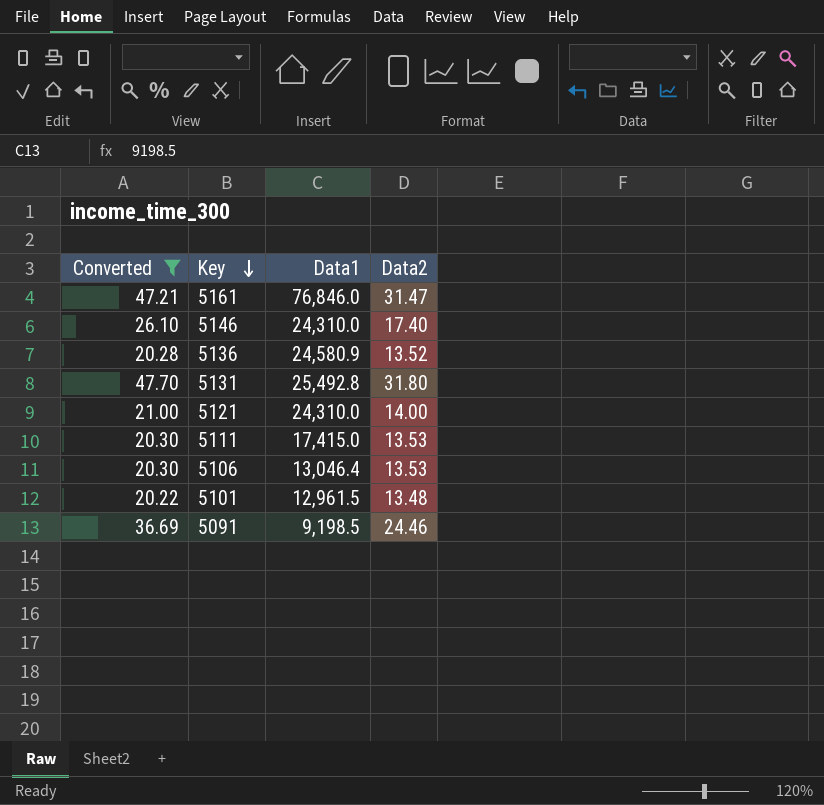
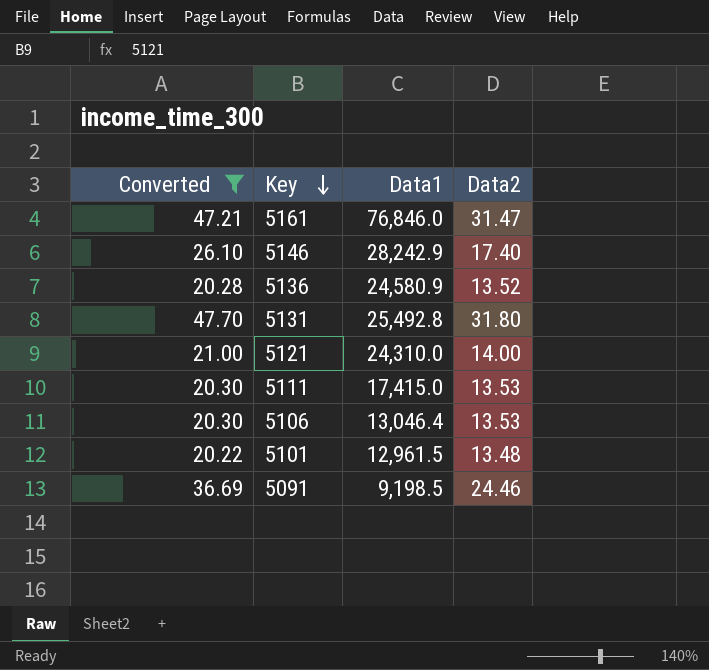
5146 | Data1: 24,310.0 -> 28,242.9

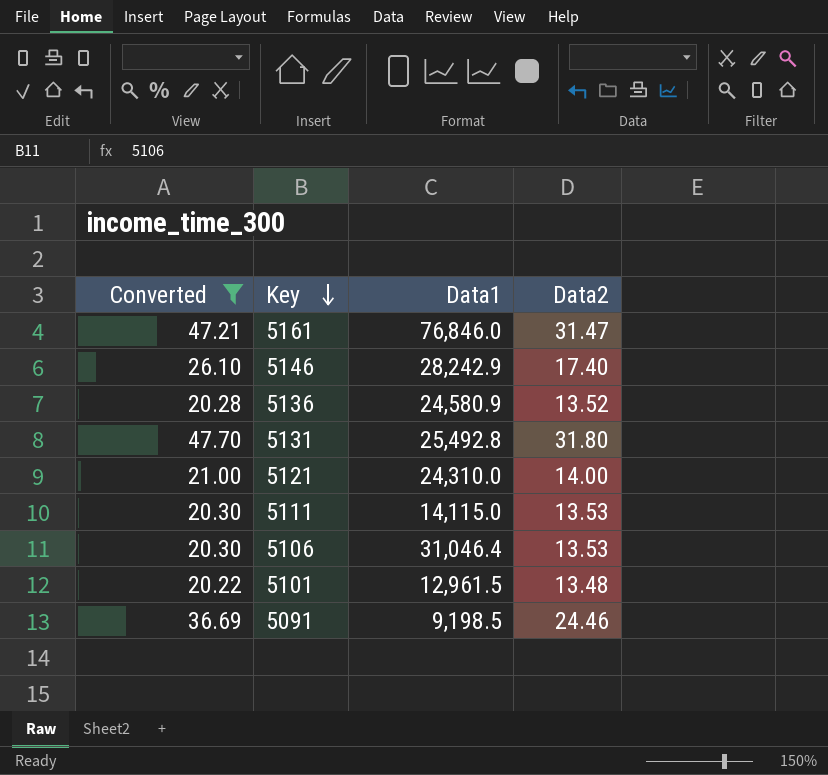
5111 | Data1: 17,415.0 -> 14,115.0
5106 | Data1: 13,046.4 -> 31,046.4

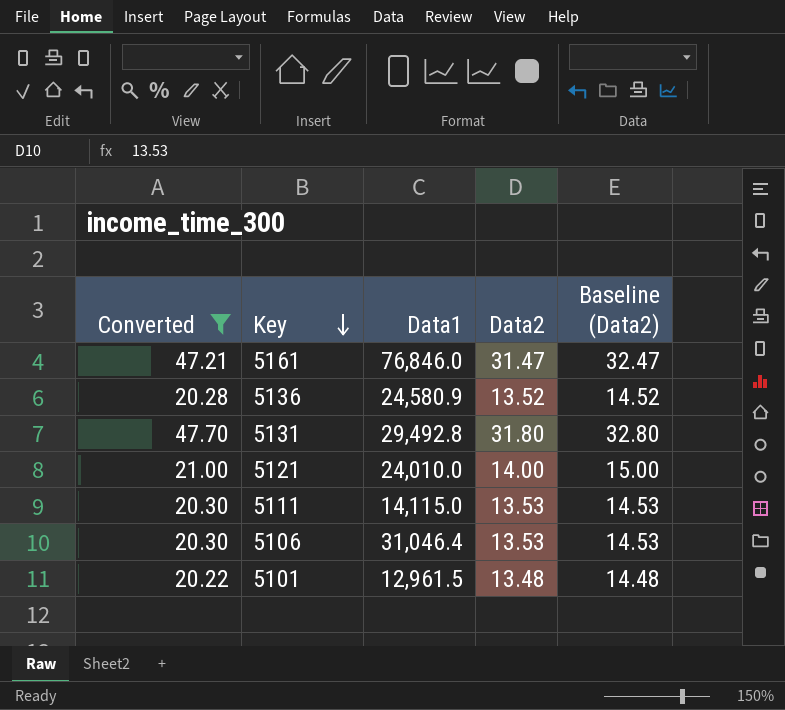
column Baseline (Data2) | formula: none -> [Data2] + 1
row 5146: 26.10 | 28,242.9 | 17.40 -> none
row 5091: 36.69 | 9,198.5 | 24.46 -> none
5131 | Data1: 25,492.8 -> 29,492.8
5121 | Data1: 24,310.0 -> 24,010.0

